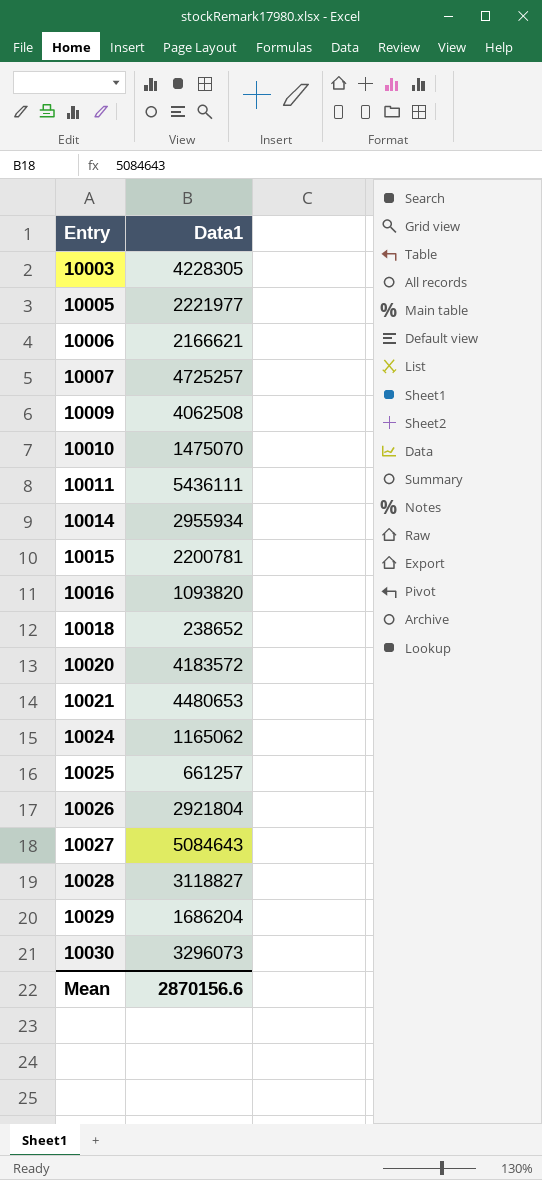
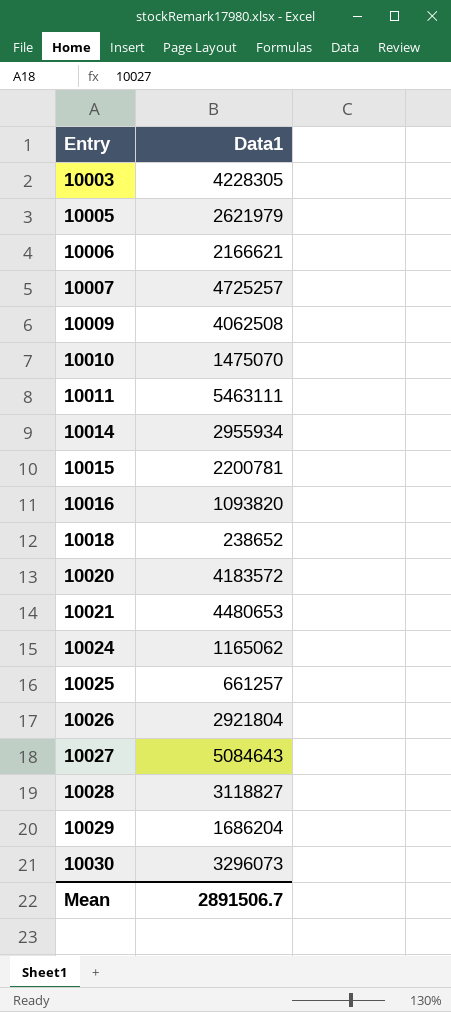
10005 | Data1: 2221977 -> 2621979
10011 | Data1: 5436111 -> 5463111
Mean | Data1: 2870156.6 -> 2891506.7

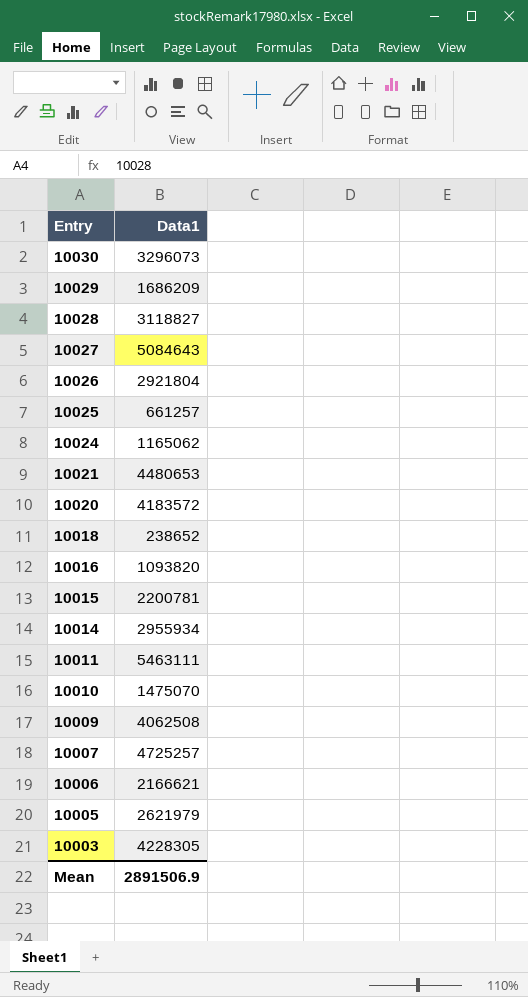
row order: Entry ascending -> Entry descending
10029 | Data1: 1686204 -> 1686209
Mean | Data1: 2891506.7 -> 2891506.9

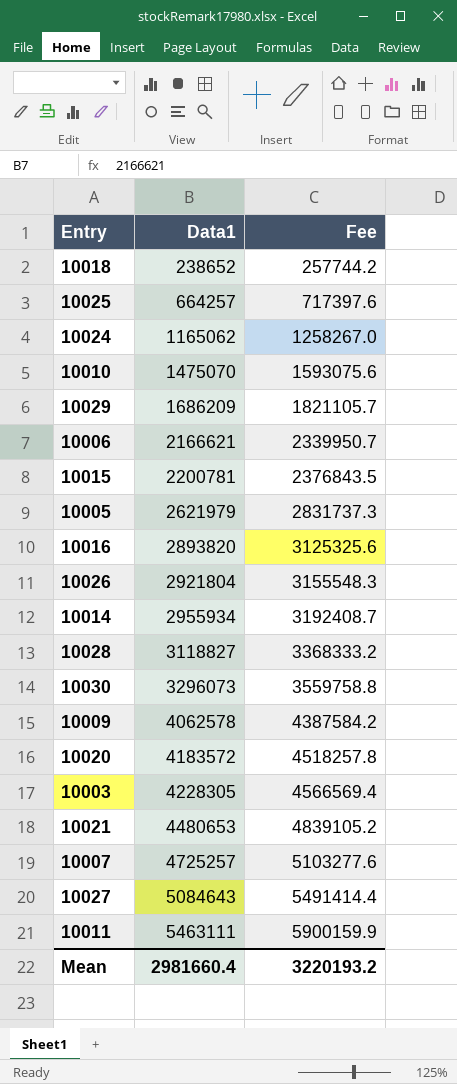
row order: Entry descending -> Data1 ascending
column Fee | formula: none -> [Data1] * 1.08
10025 | Data1: 661257 -> 664257
10016 | Data1: 1093820 -> 2893820
10009 | Data1: 4062508 -> 4062578
Mean | Data1: 2891506.9 -> 2981660.4

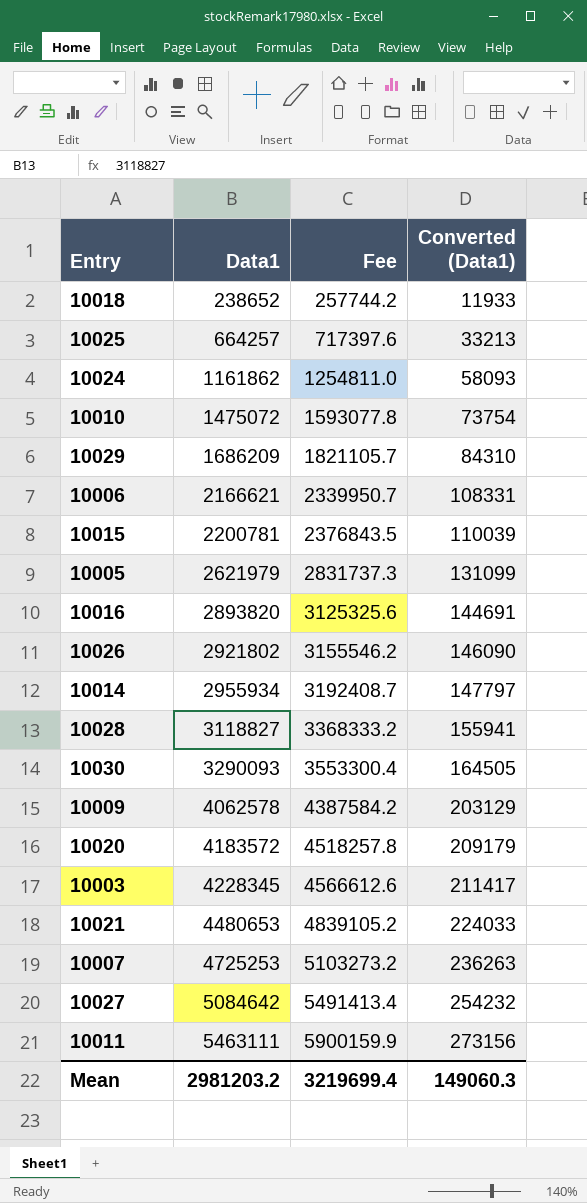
column Converted (Data1) | formula: none -> [Data1] * 0.05
10024 | Data1: 1165062 -> 1161862
10024 | Fee: 1258267.0 -> 1254811.0
10010 | Data1: 1475070 -> 1475072
10010 | Fee: 1593075.6 -> 1593077.8
10026 | Data1: 2921804 -> 2921802
10026 | Fee: 3155548.3 -> 3155546.2
10030 | Data1: 3296073 -> 3290093
10030 | Fee: 3559758.8 -> 3553300.4
10003 | Data1: 4228305 -> 4228345
10003 | Fee: 4566569.4 -> 4566612.6
10007 | Data1: 4725257 -> 4725253
10007 | Fee: 5103277.6 -> 5103273.2
10027 | Data1: 5084643 -> 5084642
10027 | Fee: 5491414.4 -> 5491413.4
Mean | Data1: 2981660.4 -> 2981203.2
Mean | Fee: 3220193.2 -> 3219699.4

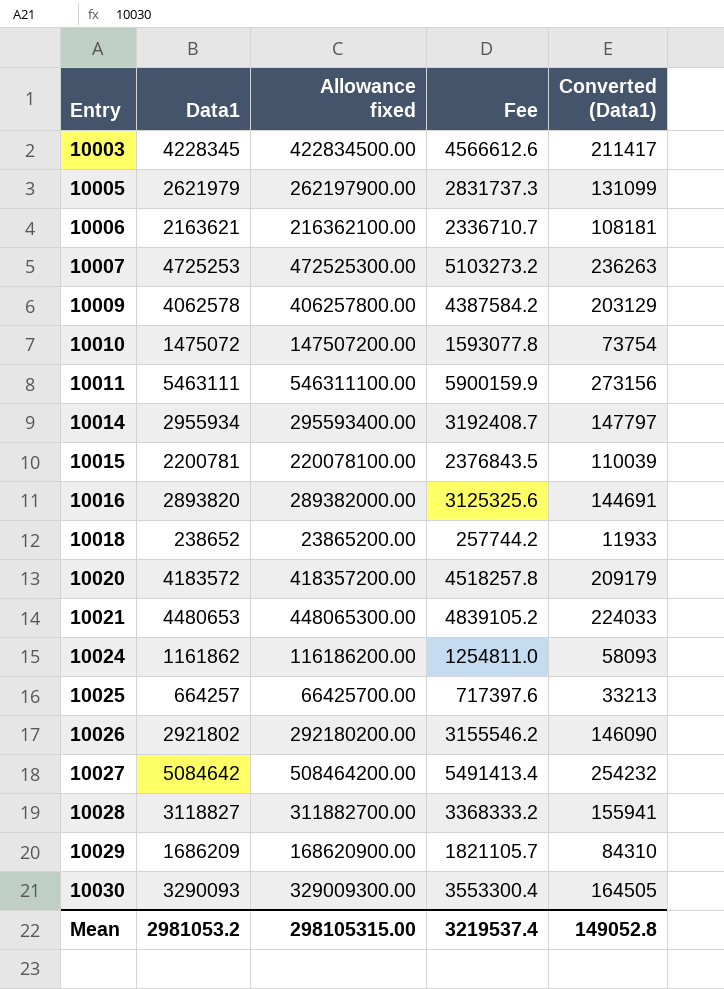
row order: Data1 ascending -> Entry ascending
column Allowance fixed | formula: none -> [Data1] * 100
10006 | Data1: 2166621 -> 2163621
10006 | Fee: 2339950.7 -> 2336710.7
10006 | Converted (Data1): 108331 -> 108181
Mean | Data1: 2981203.2 -> 2981053.2
Mean | Fee: 3219699.4 -> 3219537.4
Mean | Converted (Data1): 149060.3 -> 149052.8

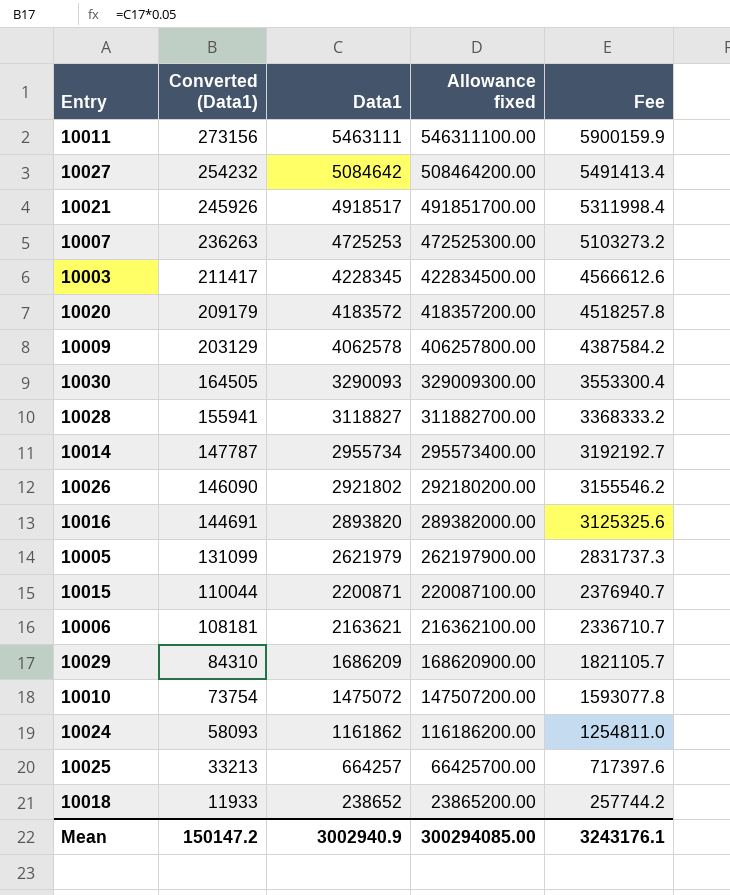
row order: Entry ascending -> Converted (Data1) descending
column Converted (Data1) | position: 5 -> 2
10021 | Converted (Data1): 224033 -> 245926
10021 | Data1: 4480653 -> 4918517
10021 | Allowance fixed: 448065300.00 -> 491851700.00
10021 | Fee: 4839105.2 -> 5311998.4
10014 | Converted (Data1): 147797 -> 147787
10014 | Data1: 2955934 -> 2955734
10014 | Allowance fixed: 295593400.00 -> 295573400.00
10014 | Fee: 3192408.7 -> 3192192.7
10015 | Converted (Data1): 110039 -> 110044
10015 | Data1: 2200781 -> 2200871
10015 | Allowance fixed: 220078100.00 -> 220087100.00
10015 | Fee: 2376843.5 -> 2376940.7
Mean | Converted (Data1): 149052.8 -> 150147.2
Mean | Data1: 2981053.2 -> 3002940.9
Mean | Allowance fixed: 298105315.00 -> 300294085.00
Mean | Fee: 3219537.4 -> 3243176.1

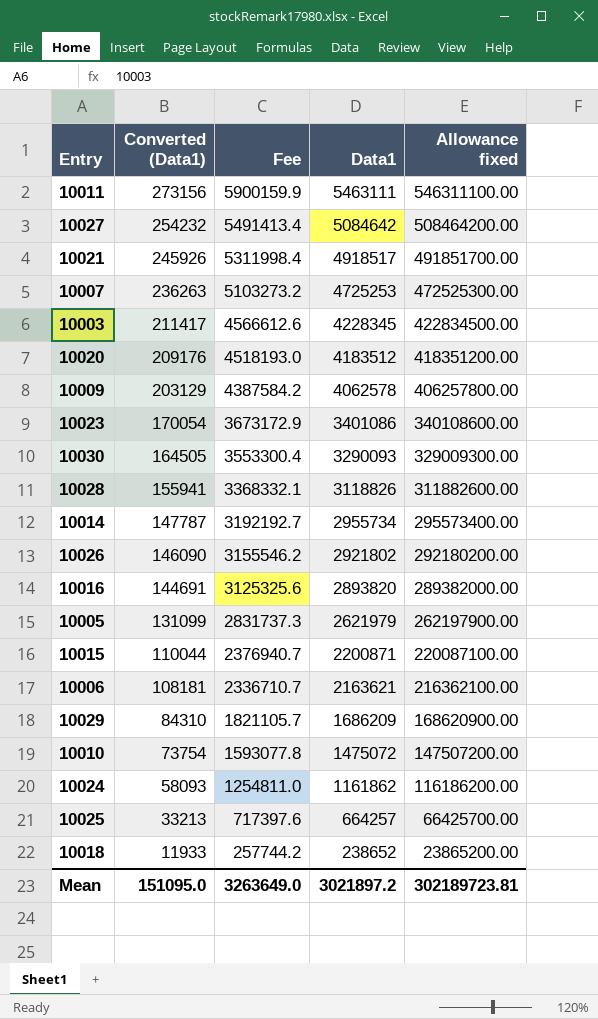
column Fee | position: 5 -> 3
10020 | Converted (Data1): 209179 -> 209176
10020 | Fee: 4518257.8 -> 4518193.0
10020 | Data1: 4183572 -> 4183512
10020 | Allowance fixed: 418357200.00 -> 418351200.00
row 10023: none -> 170054 | 3673172.9 | 3401086 | 340108600.00
10028 | Fee: 3368333.2 -> 3368332.1
10028 | Data1: 3118827 -> 3118826
10028 | Allowance fixed: 311882700.00 -> 311882600.00
Mean | Converted (Data1): 150147.2 -> 151095.0
Mean | Fee: 3243176.1 -> 3263649.0
Mean | Data1: 3002940.9 -> 3021897.2
Mean | Allowance fixed: 300294085.00 -> 302189723.81

